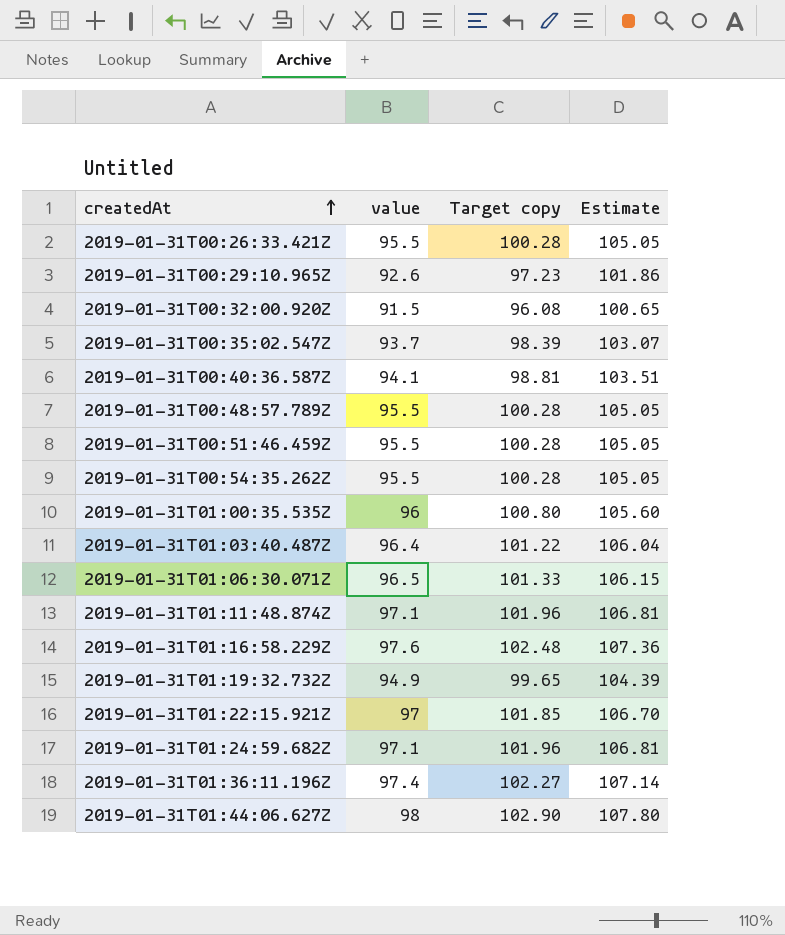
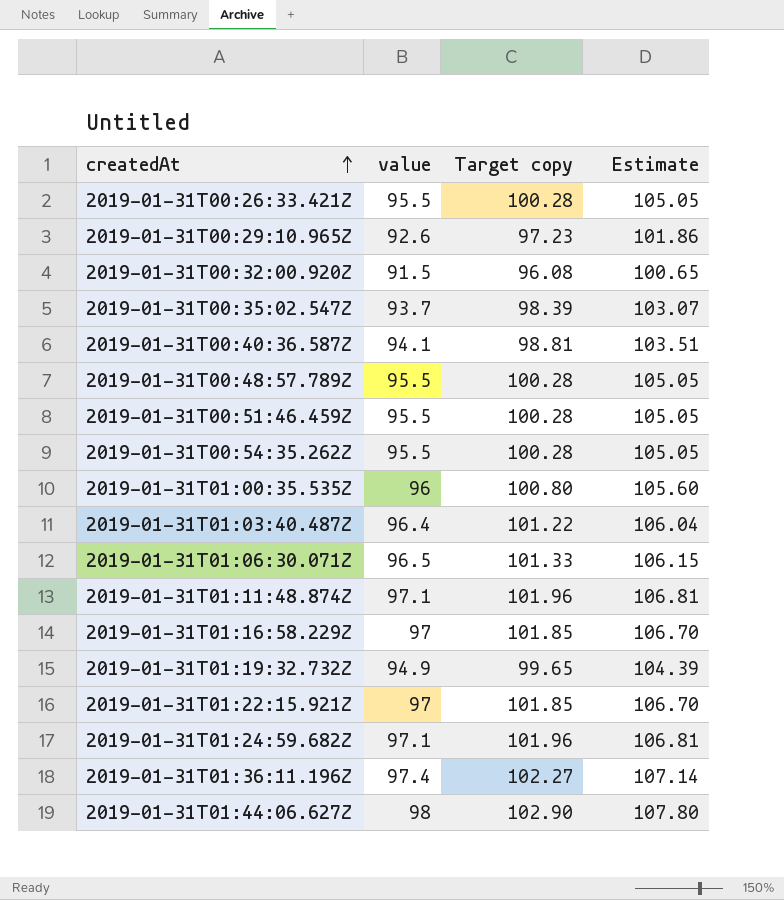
2019-01-31T01:16:58.229Z | value: 97.6 -> 97
2019-01-31T01:16:58.229Z | Target copy: 102.48 -> 101.85
2019-01-31T01:16:58.229Z | Estimate: 107.36 -> 106.70

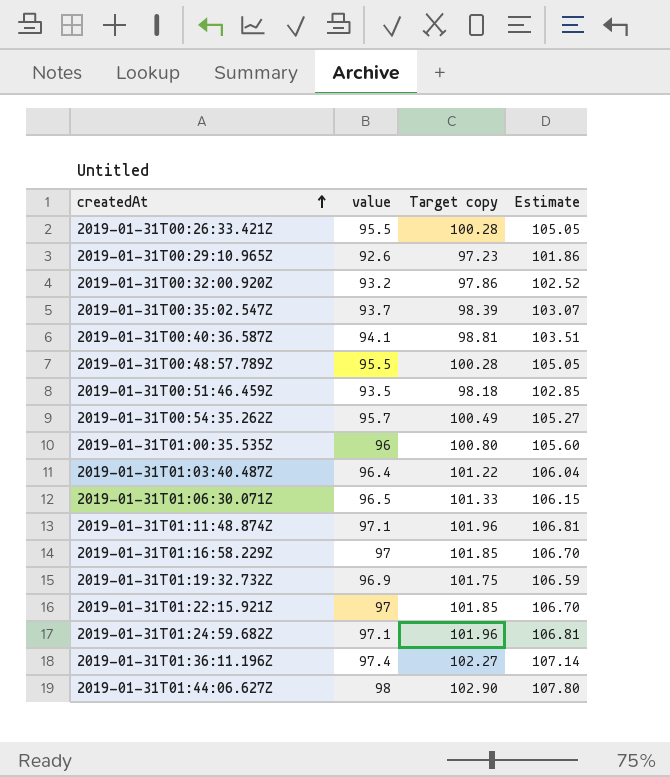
2019-01-31T00:32:00.920Z | value: 91.5 -> 93.2
2019-01-31T00:32:00.920Z | Target copy: 96.08 -> 97.86
2019-01-31T00:32:00.920Z | Estimate: 100.65 -> 102.52
2019-01-31T00:51:46.459Z | value: 95.5 -> 93.5
2019-01-31T00:51:46.459Z | Target copy: 100.28 -> 98.18
2019-01-31T00:51:46.459Z | Estimate: 105.05 -> 102.85
2019-01-31T00:54:35.262Z | value: 95.5 -> 95.7
2019-01-31T00:54:35.262Z | Target copy: 100.28 -> 100.49
2019-01-31T00:54:35.262Z | Estimate: 105.05 -> 105.27
2019-01-31T01:19:32.732Z | value: 94.9 -> 96.9
2019-01-31T01:19:32.732Z | Target copy: 99.65 -> 101.75
2019-01-31T01:19:32.732Z | Estimate: 104.39 -> 106.59

